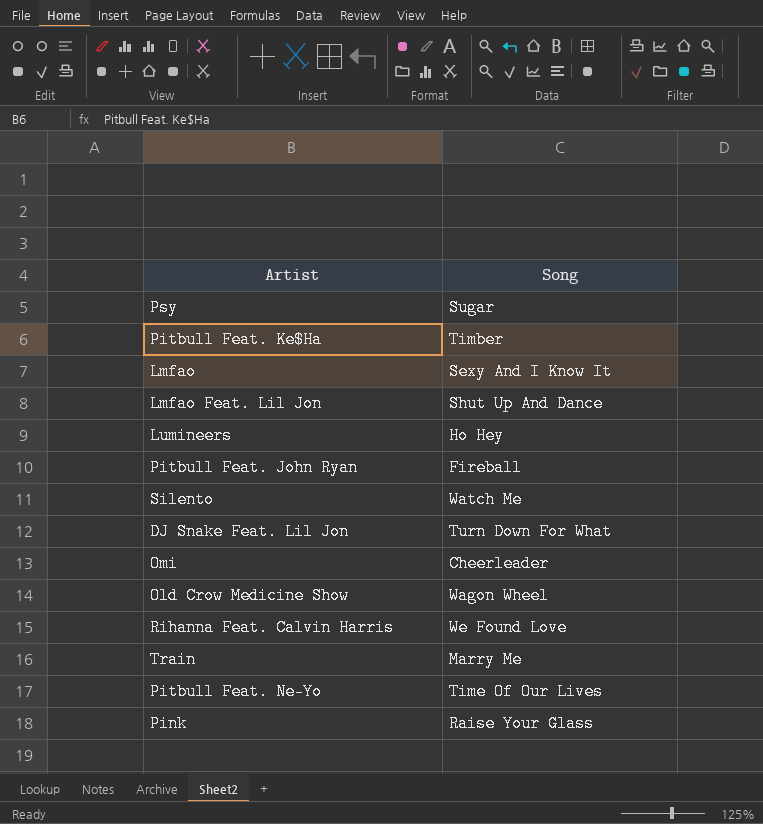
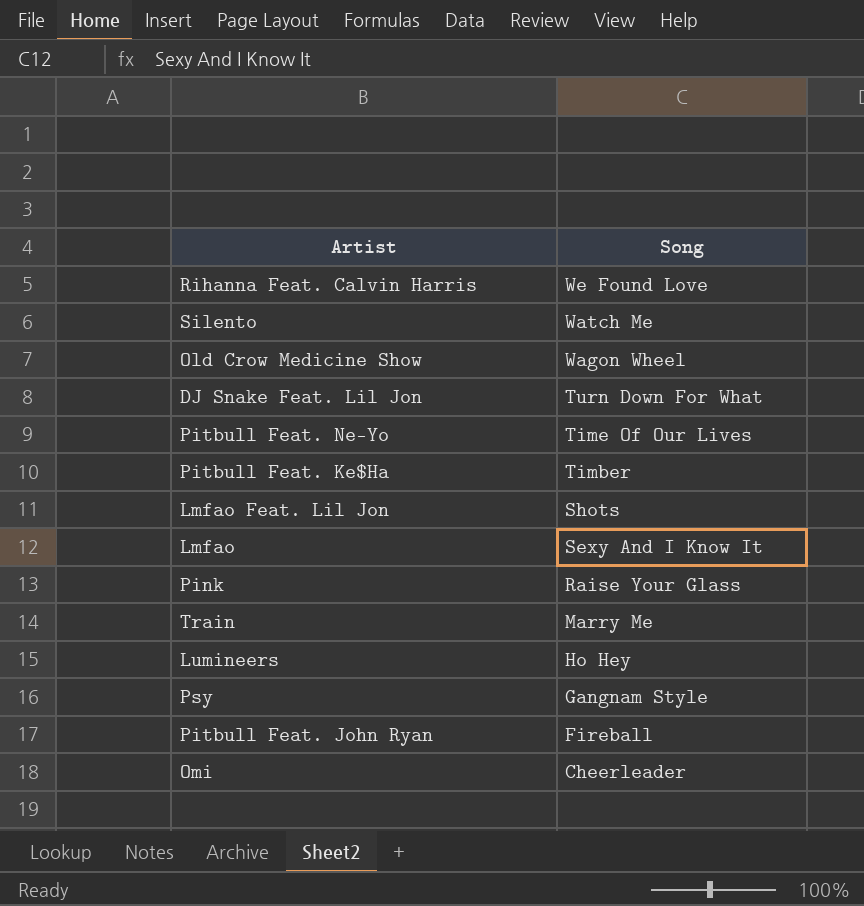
row order: none -> Song descending
Lmfao Feat. Lil Jon | Song: Shut Up And Dance -> Shots
Psy | Song: Sugar -> Gangnam Style

